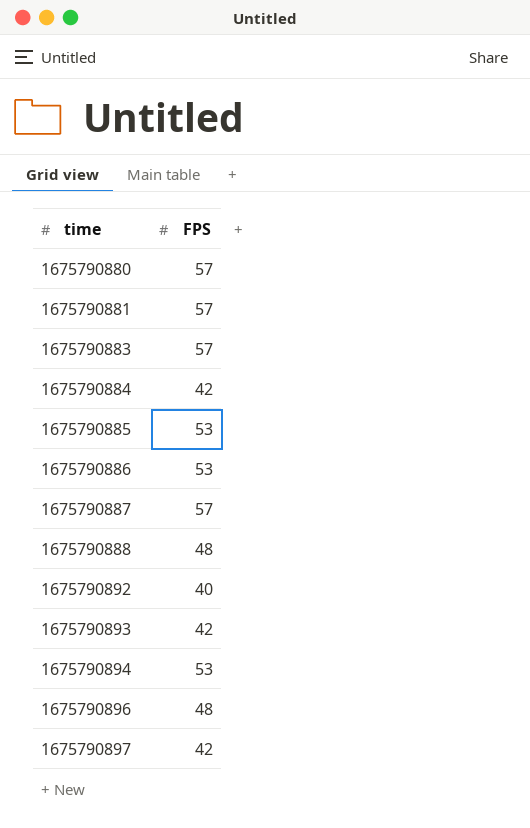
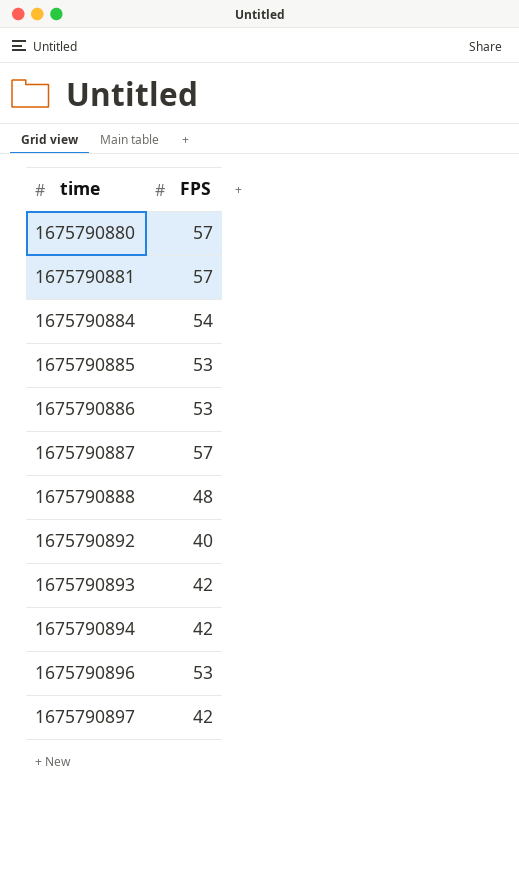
row 1675790883: 57 -> none
1675790884 | FPS: 42 -> 54
1675790894 | FPS: 53 -> 42
1675790896 | FPS: 48 -> 53

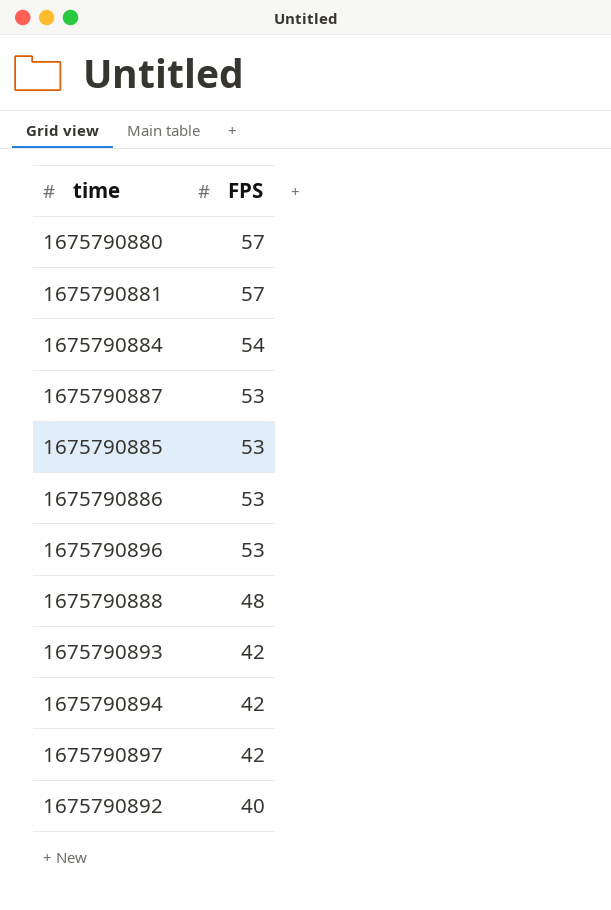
row order: time ascending -> FPS descending
1675790887 | FPS: 57 -> 53

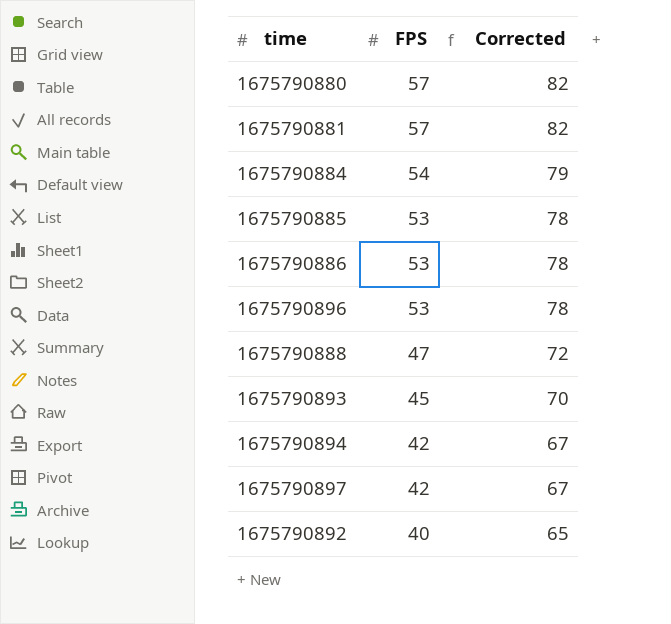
column Corrected | formula: none -> [FPS] + 25
row 1675790887: 53 -> none
1675790888 | FPS: 48 -> 47
1675790893 | FPS: 42 -> 45

